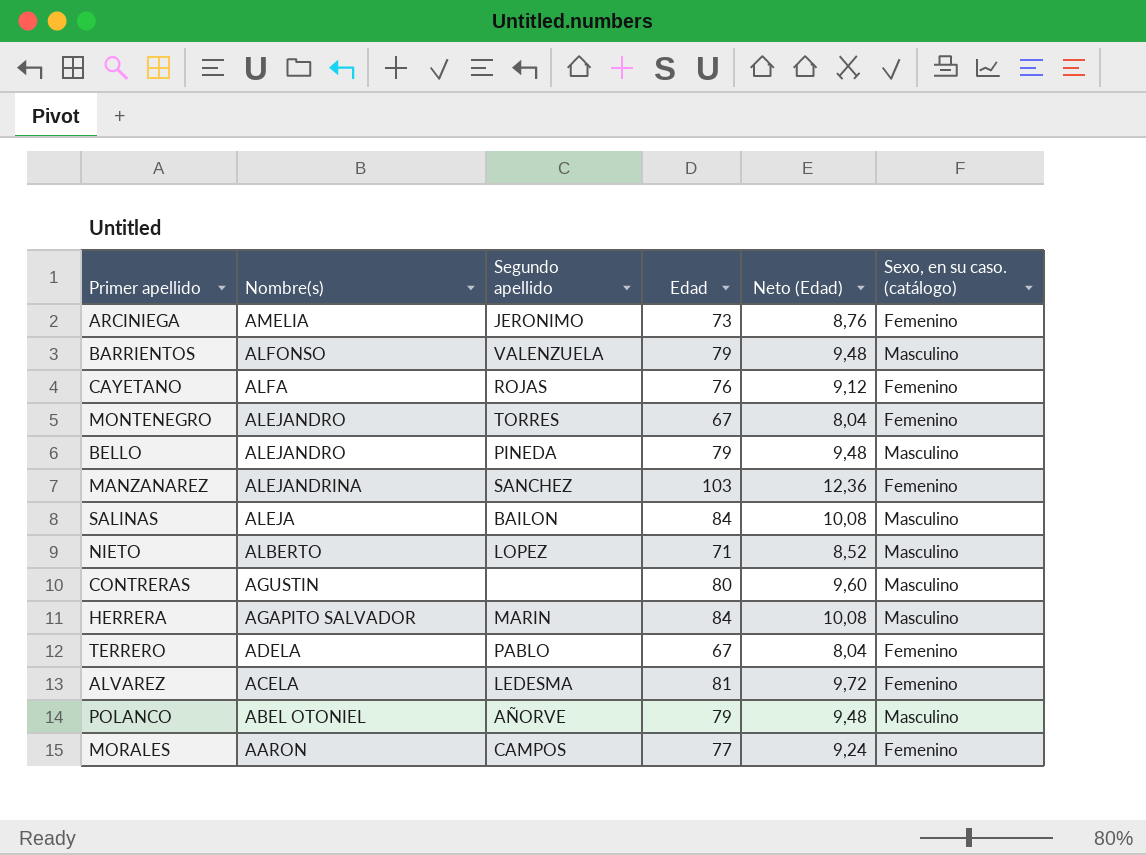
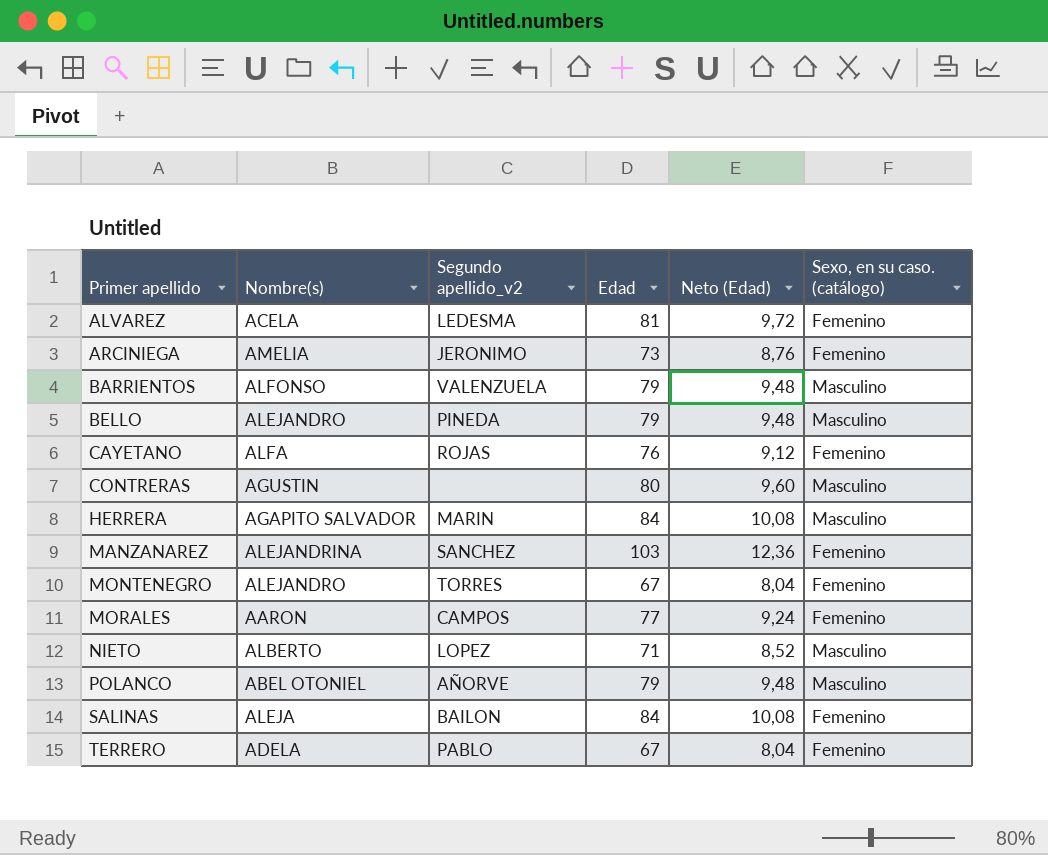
row order: Nombre(s) descending -> Primer apellido ascending
column name: Segundo apellido -> Segundo apellido_v2
SALINAS | Sexo, en su caso. (catálogo): Masculino -> Femenino

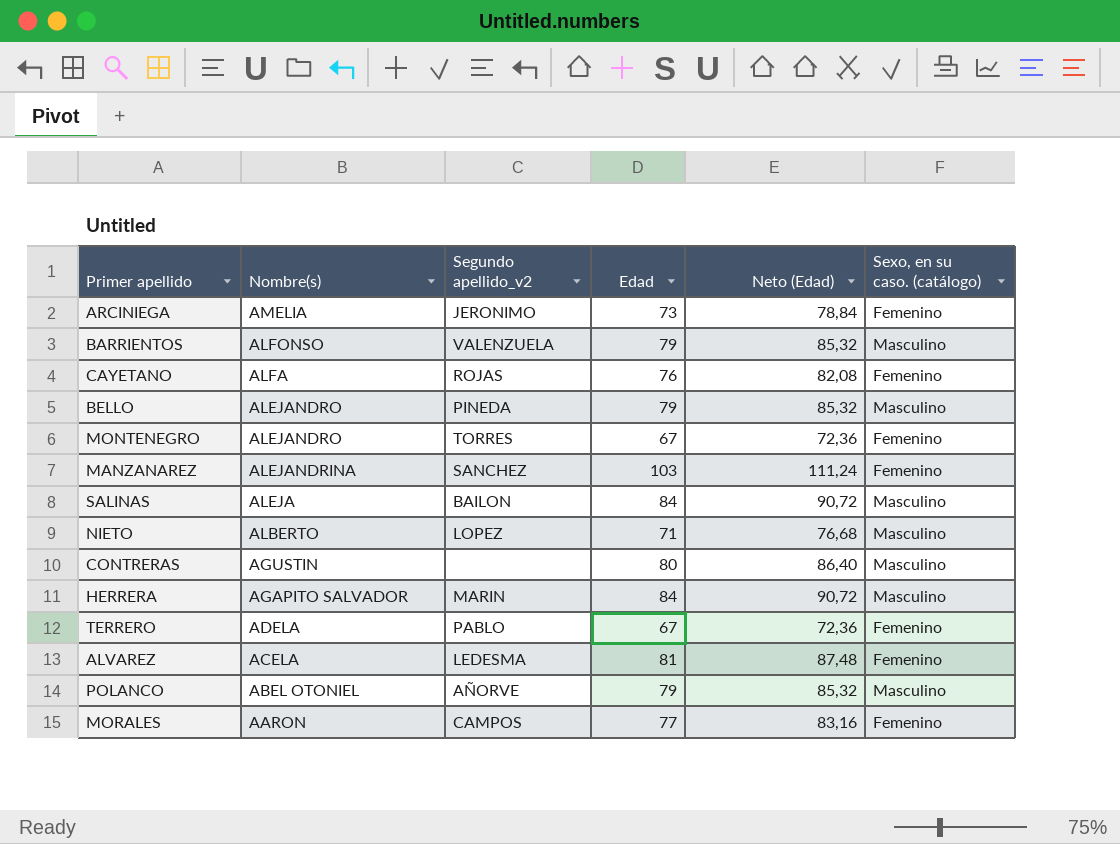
row order: Primer apellido ascending -> Nombre(s) descending
column Neto (Edad) | formula: [Edad] * 0,12 -> [Edad] * 1,08
SALINAS | Sexo, en su caso. (catálogo): Femenino -> Masculino

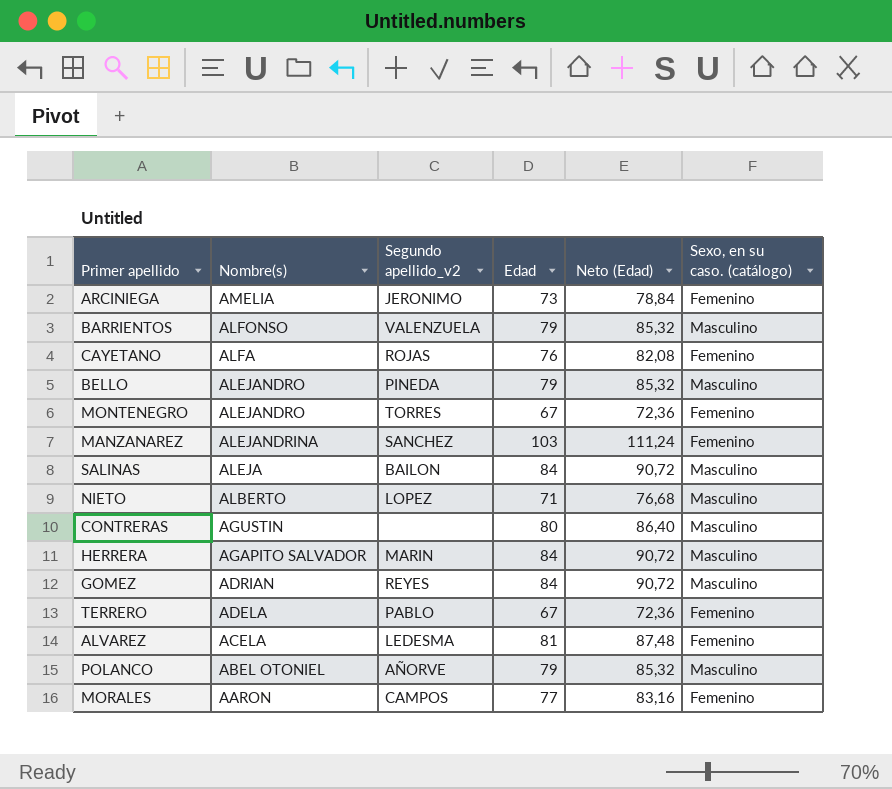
row GOMEZ: none -> ADRIAN | REYES | 84 | 90,72 | Masculino

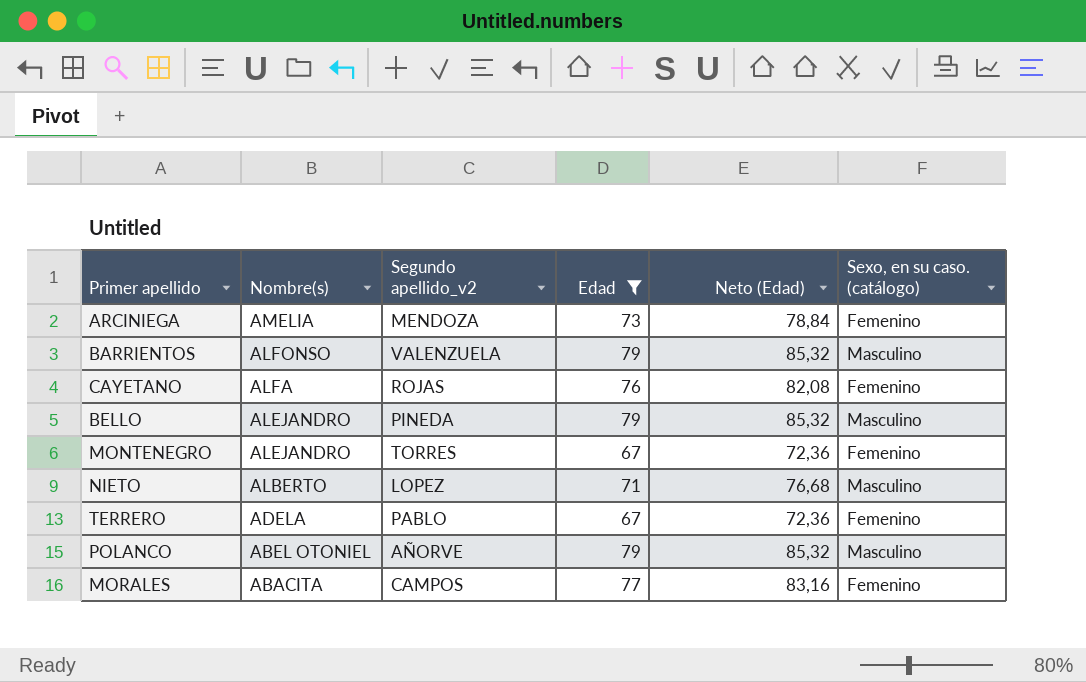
filter: none -> Edad <= 79
ARCINIEGA | Segundo apellido_v2: JERONIMO -> MENDOZA
MORALES | Nombre(s): AARON -> ABACITA

